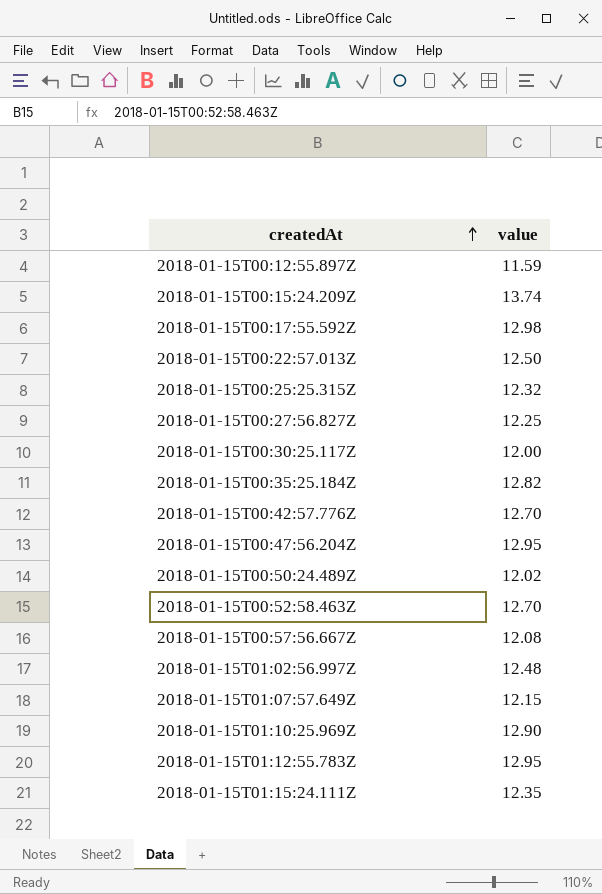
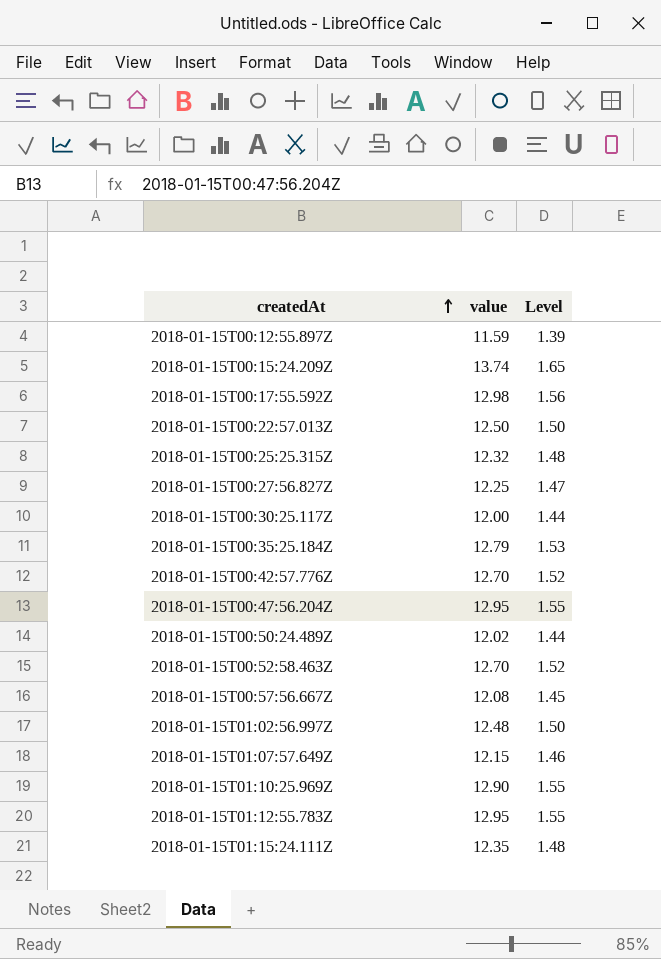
column Level | formula: none -> [value] * 0.12
2018-01-15T00:35:25.184Z | value: 12.82 -> 12.79

